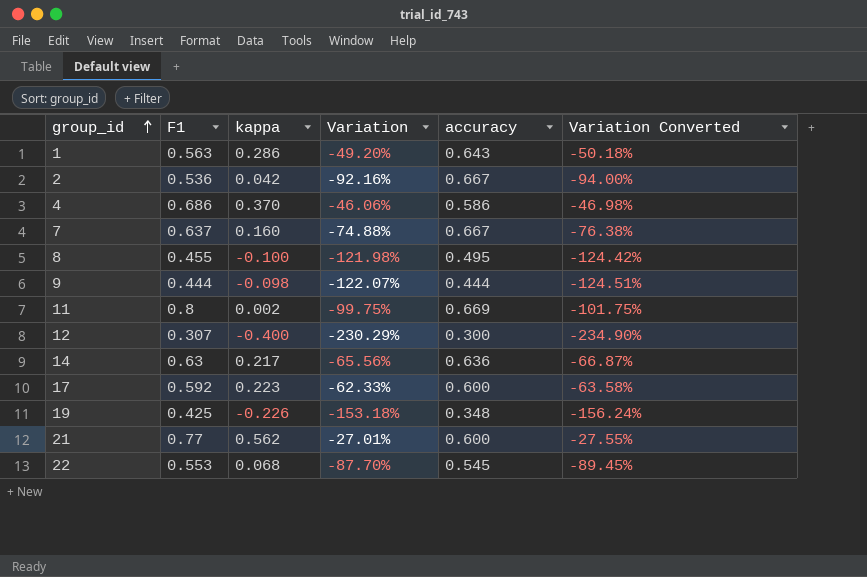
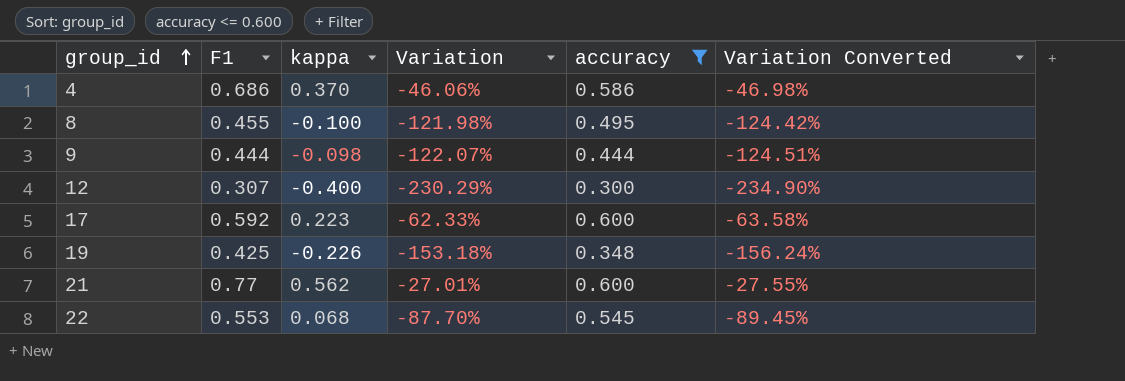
filter: none -> accuracy <= 0.600

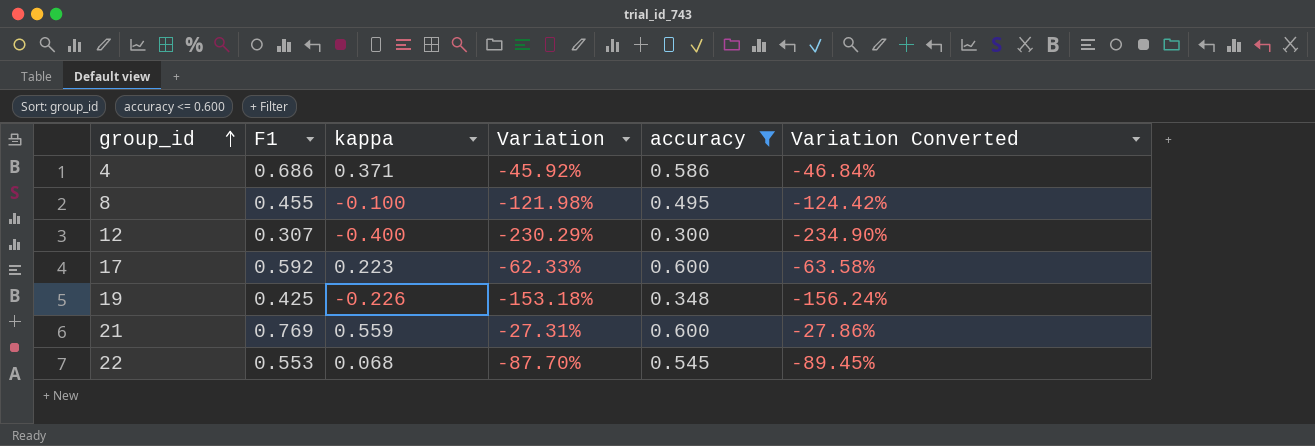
row 9: 0.444 | -0.098 | -122.07% | 0.444 | -124.51% -> none
4 | kappa: 0.370 -> 0.371
4 | Variation: -46.06% -> -45.92%
4 | Variation Converted: -46.98% -> -46.84%
21 | F1: 0.77 -> 0.769
21 | kappa: 0.562 -> 0.559
21 | Variation: -27.01% -> -27.31%
21 | Variation Converted: -27.55% -> -27.86%

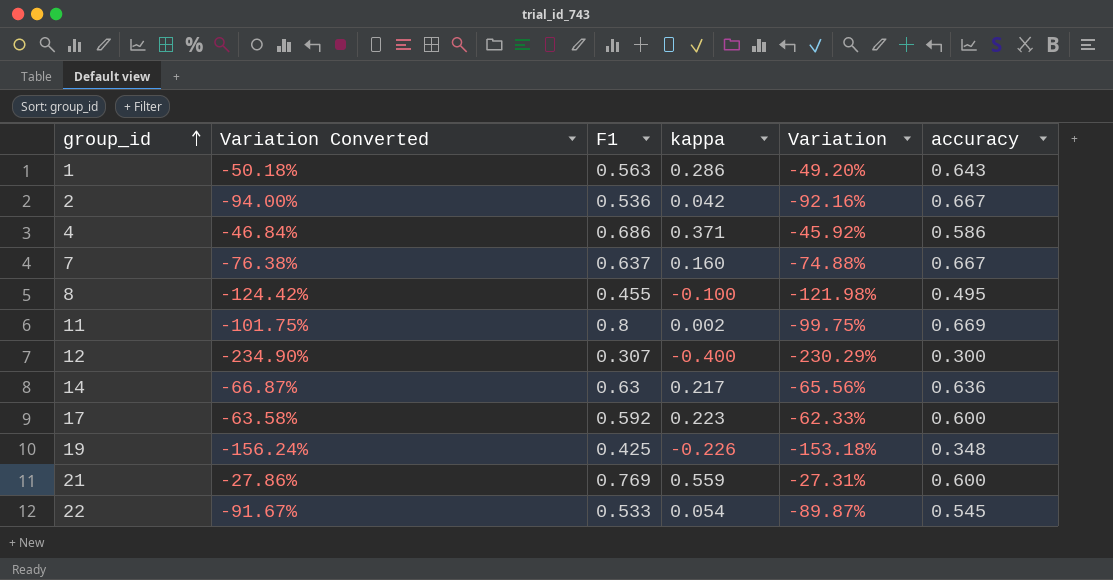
filter: accuracy <= 0.600 -> none
column Variation Converted | position: 6 -> 2
22 | Variation Converted: -89.45% -> -91.67%
22 | F1: 0.553 -> 0.533
22 | kappa: 0.068 -> 0.054
22 | Variation: -87.70% -> -89.87%

